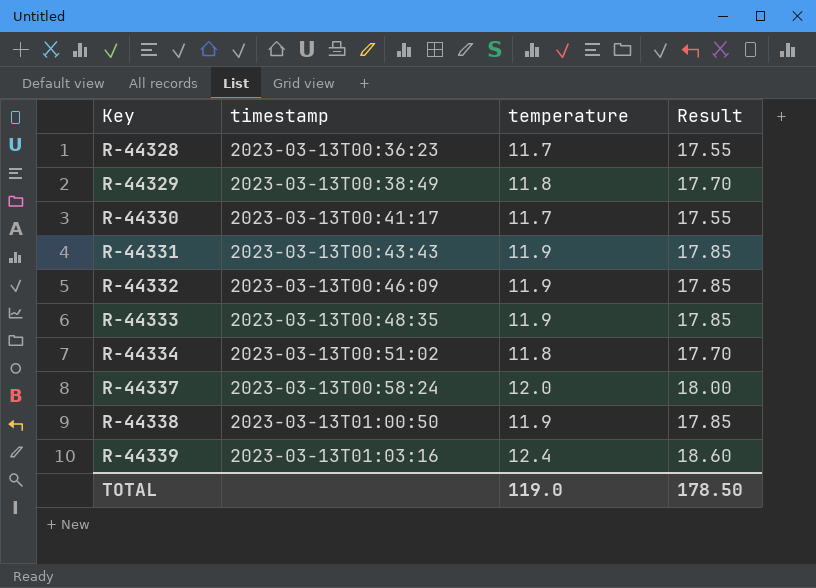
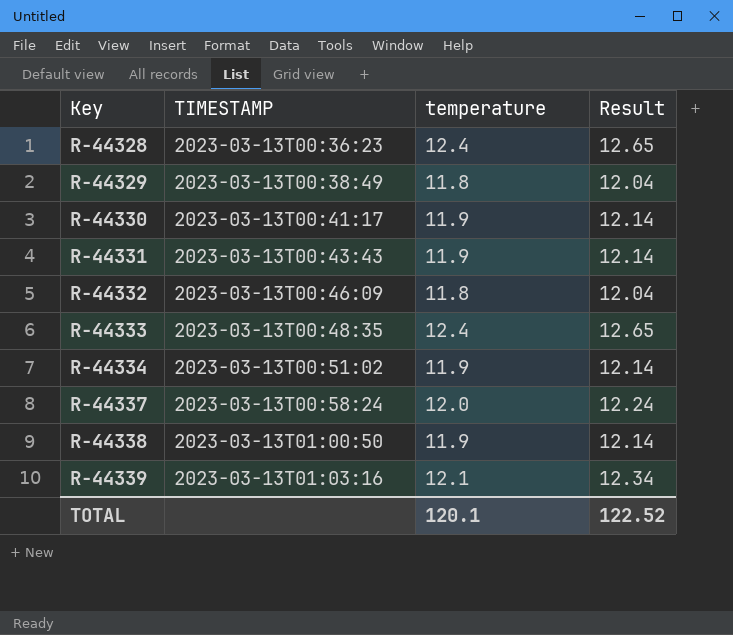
column name: timestamp -> TIMESTAMP
column Result | formula: [temperature] * 1.5 -> [temperature] * 1.02
R-44328 | temperature: 11.7 -> 12.4
R-44330 | temperature: 11.7 -> 11.9
R-44332 | temperature: 11.9 -> 11.8
R-44333 | temperature: 11.9 -> 12.4
R-44334 | temperature: 11.8 -> 11.9
R-44339 | temperature: 12.4 -> 12.1
TOTAL | temperature: 119.0 -> 120.1
TOTAL | Result: 178.50 -> 122.52

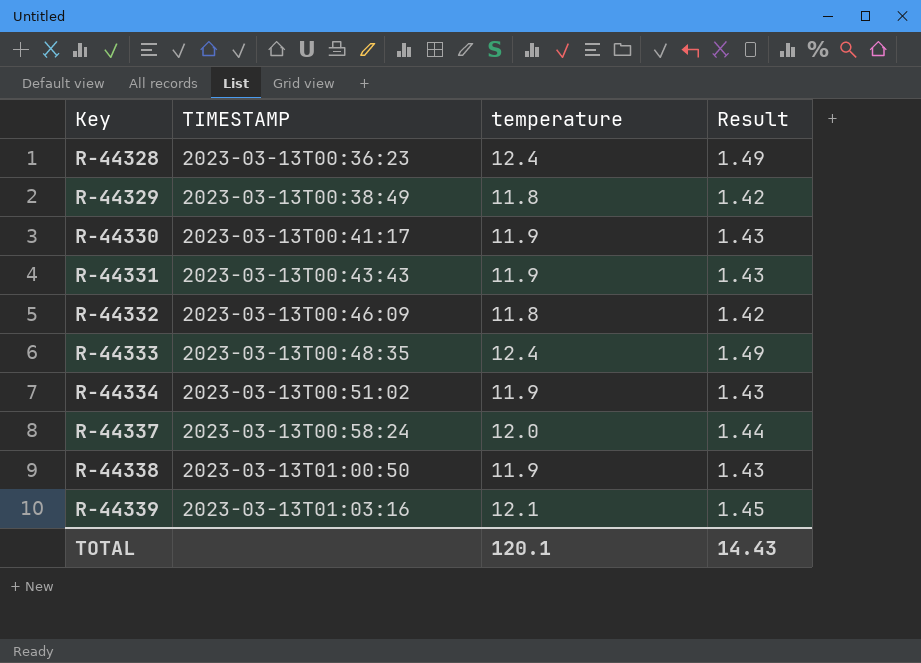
column Result | formula: [temperature] * 1.02 -> [temperature] * 0.12
TOTAL | Result: 122.52 -> 14.43

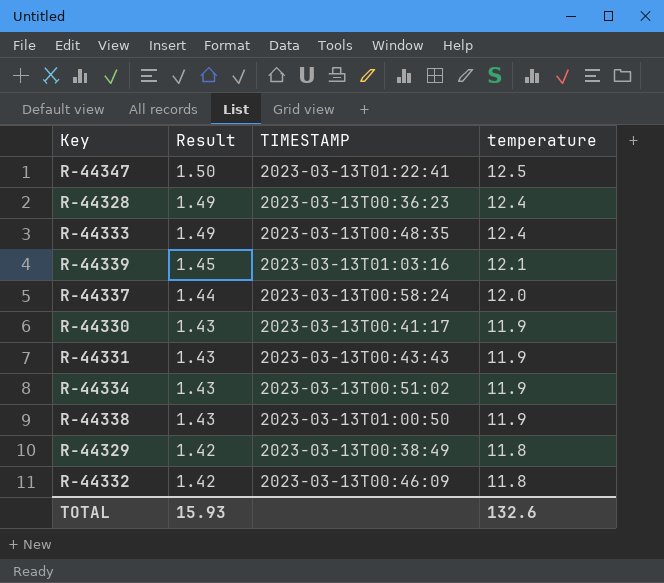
row order: Key ascending -> Result descending
column Result | position: 4 -> 2
row R-44347: none -> 1.50 | 2023-03-13T01:22:41 | 12.5
TOTAL | Result: 14.43 -> 15.93
TOTAL | temperature: 120.1 -> 132.6

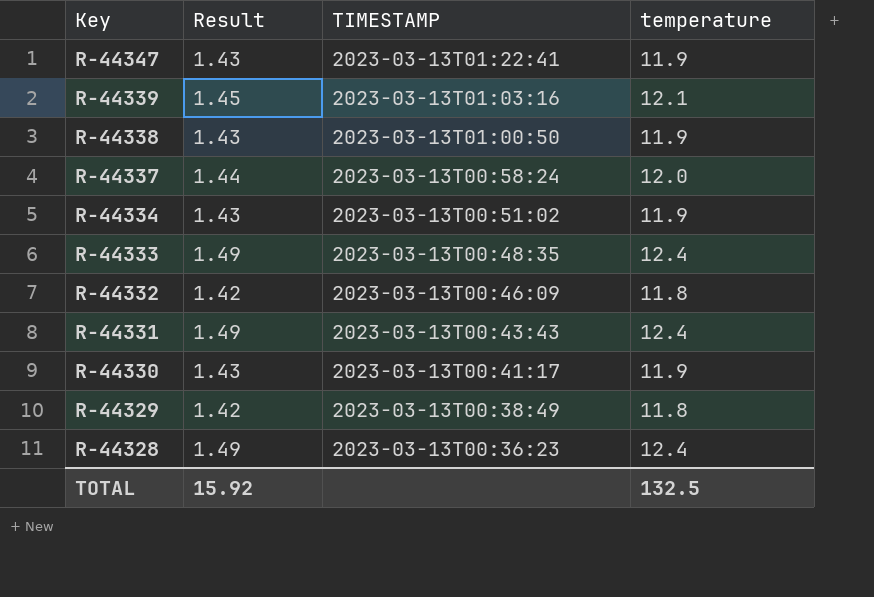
row order: Result descending -> Key descending
R-44347 | Result: 1.50 -> 1.43
R-44347 | temperature: 12.5 -> 11.9
R-44331 | Result: 1.43 -> 1.49
R-44331 | temperature: 11.9 -> 12.4
TOTAL | Result: 15.93 -> 15.92
TOTAL | temperature: 132.6 -> 132.5

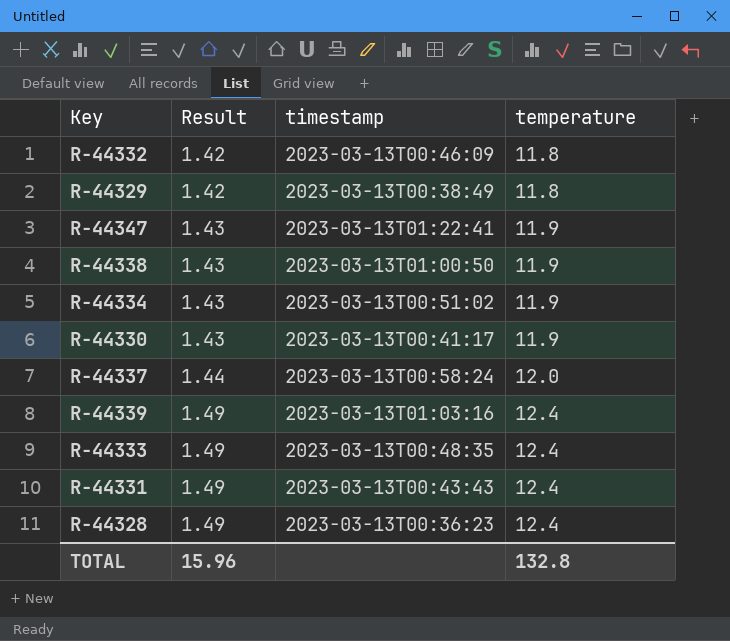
row order: Key descending -> Result ascending
column name: TIMESTAMP -> timestamp
R-44339 | Result: 1.45 -> 1.49
R-44339 | temperature: 12.1 -> 12.4
TOTAL | Result: 15.92 -> 15.96
TOTAL | temperature: 132.5 -> 132.8

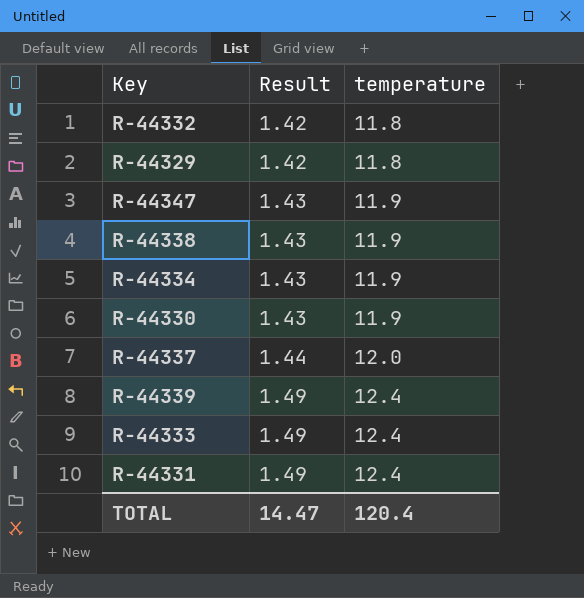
column timestamp | position: 3 -> none
row R-44328: 1.49 | 2023-03-13T00:36:23 | 12.4 -> none
TOTAL | Result: 15.96 -> 14.47
TOTAL | temperature: 132.8 -> 120.4

